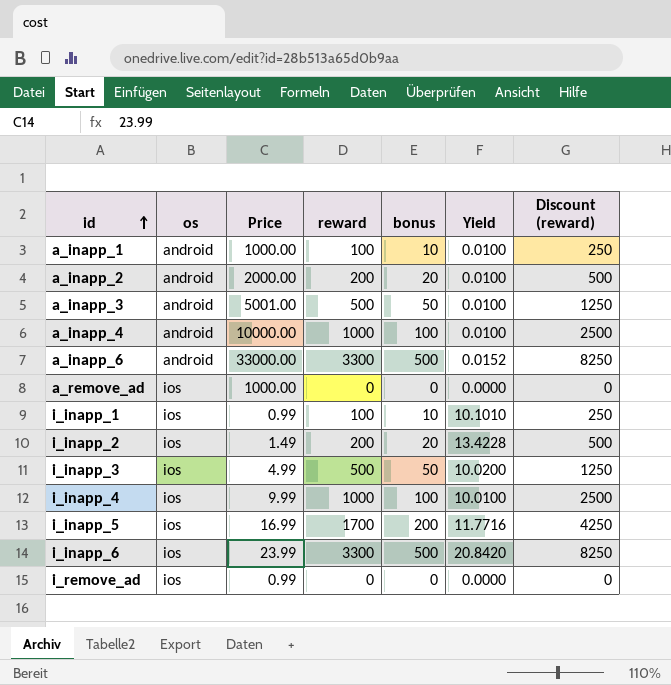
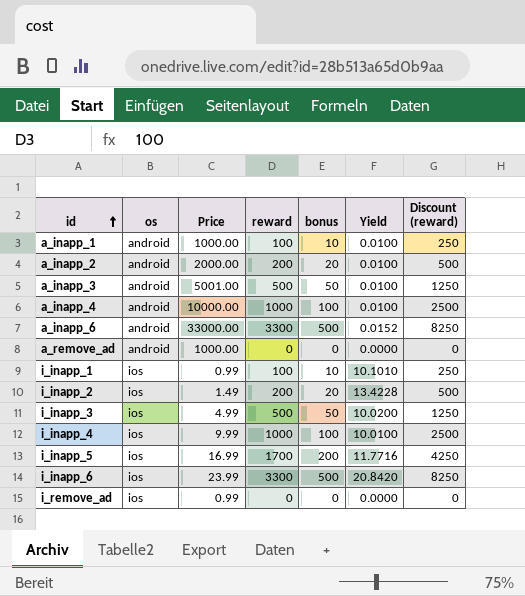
a_remove_ad | os: ios -> android

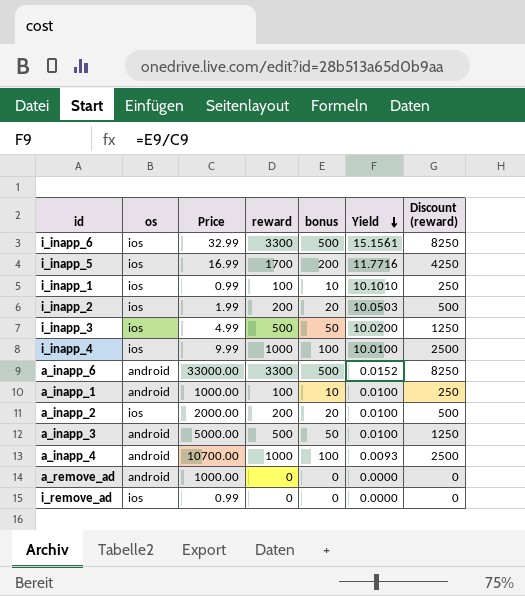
row order: id ascending -> Yield descending
i_inapp_6 | Price: 23.99 -> 32.99
i_inapp_6 | Yield: 20.8420 -> 15.1561
i_inapp_2 | Price: 1.49 -> 1.99
i_inapp_2 | Yield: 13.4228 -> 10.0503
a_inapp_2 | os: android -> ios
a_inapp_3 | Price: 5001.00 -> 5000.00
a_inapp_4 | Price: 10000.00 -> 10700.00
a_inapp_4 | Yield: 0.0100 -> 0.0093

